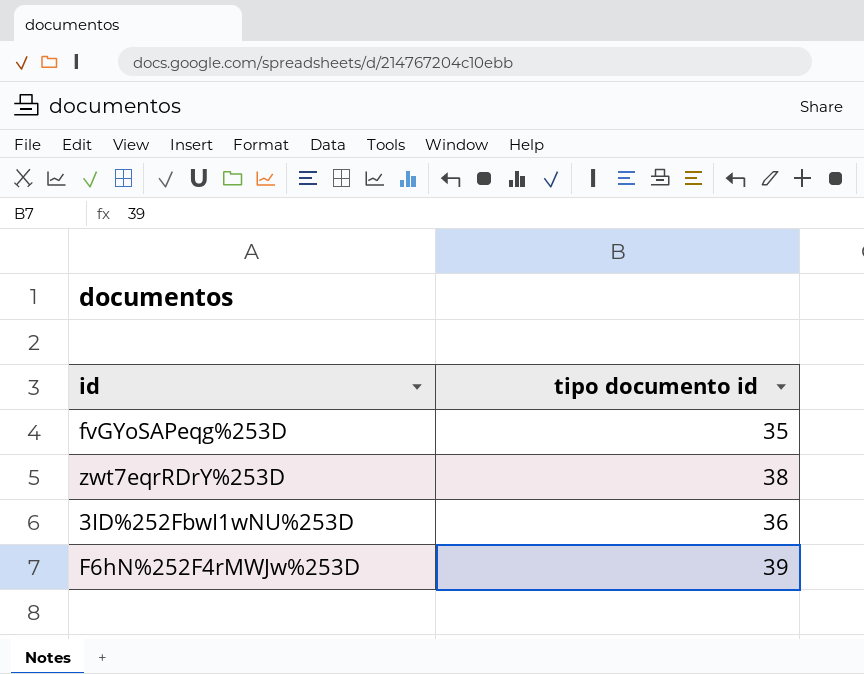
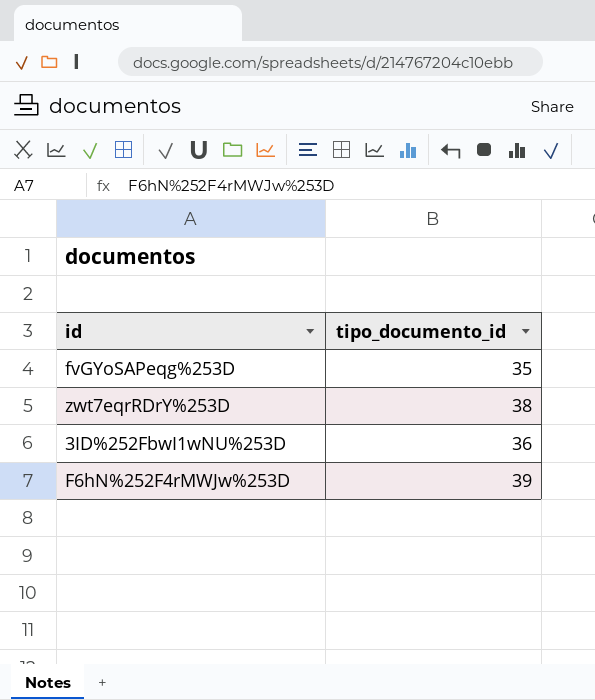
column name: tipo documento id -> tipo_documento_id

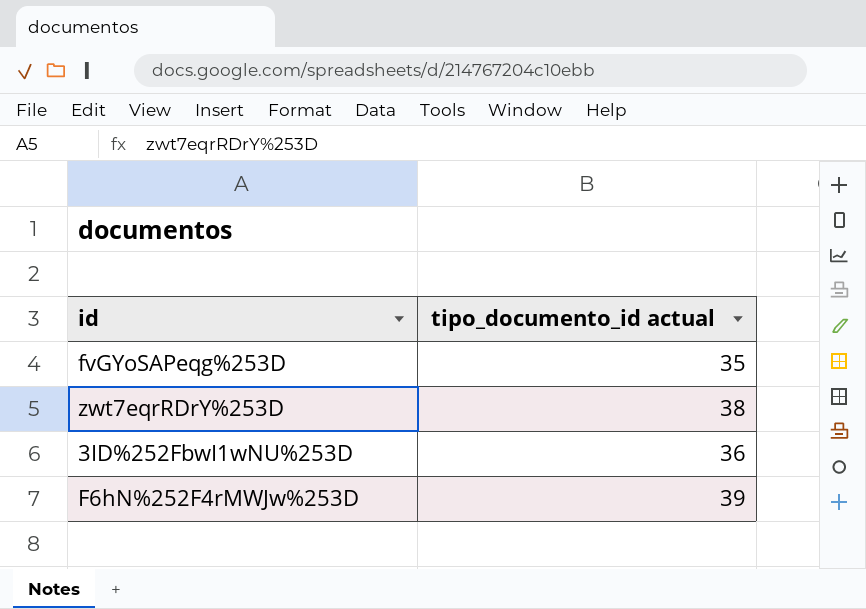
column name: tipo_documento_id -> tipo_documento_id actual

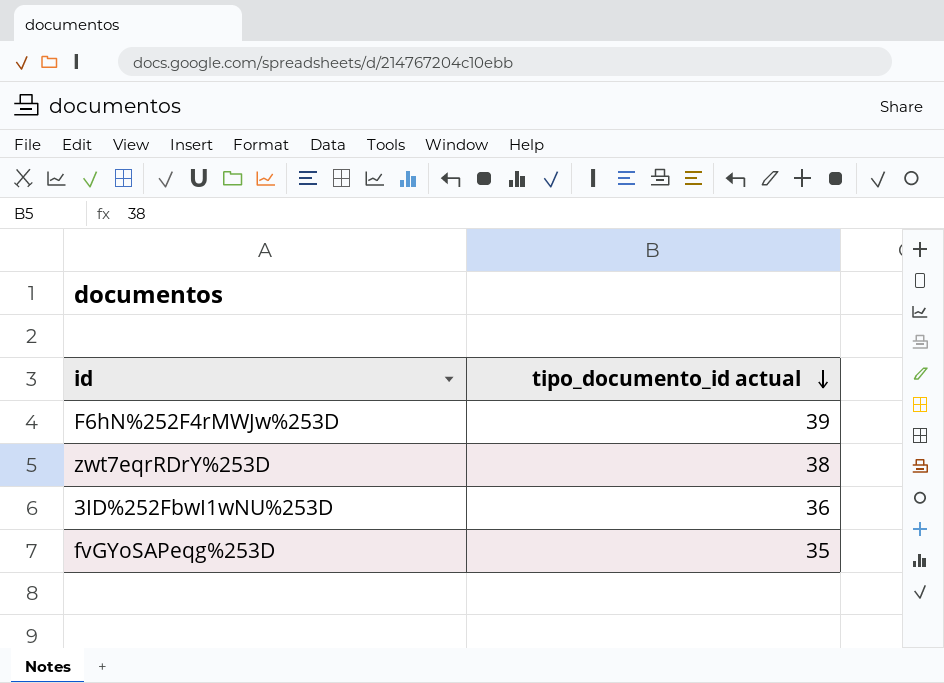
row order: none -> tipo_documento_id actual descending

